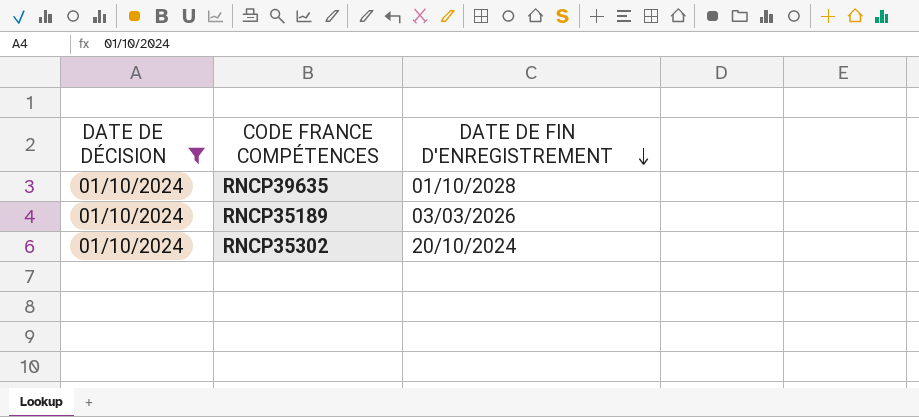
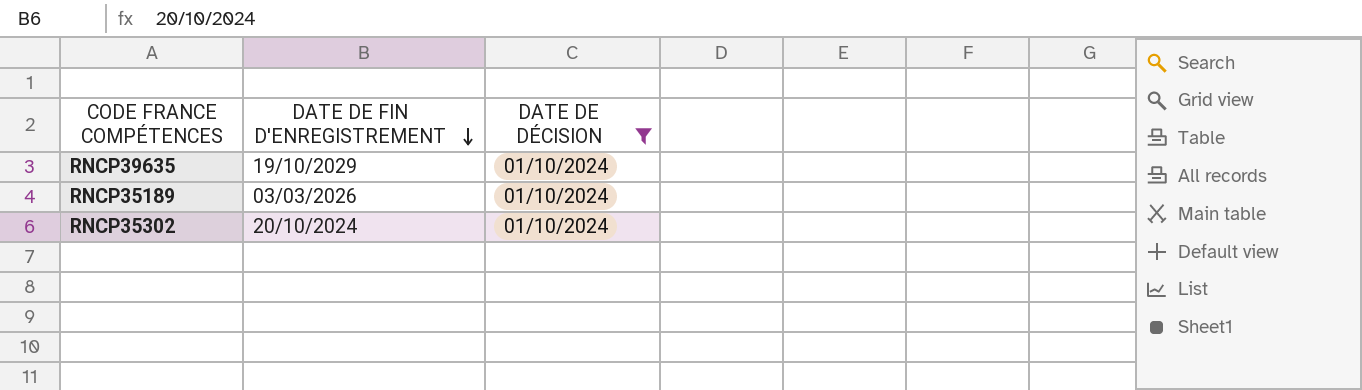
column DATE DE DÉCISION | position: 1 -> 3
RNCP39635 | DATE DE FIN D'ENREGISTREMENT: 01/10/2028 -> 19/10/2029

